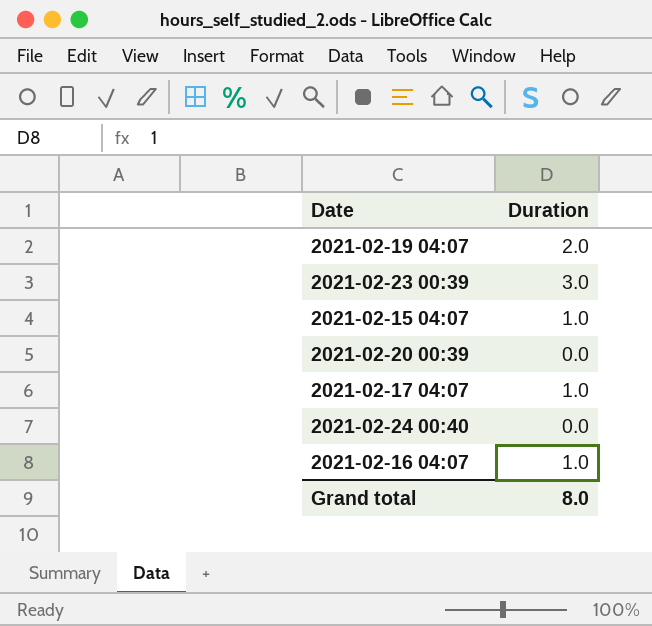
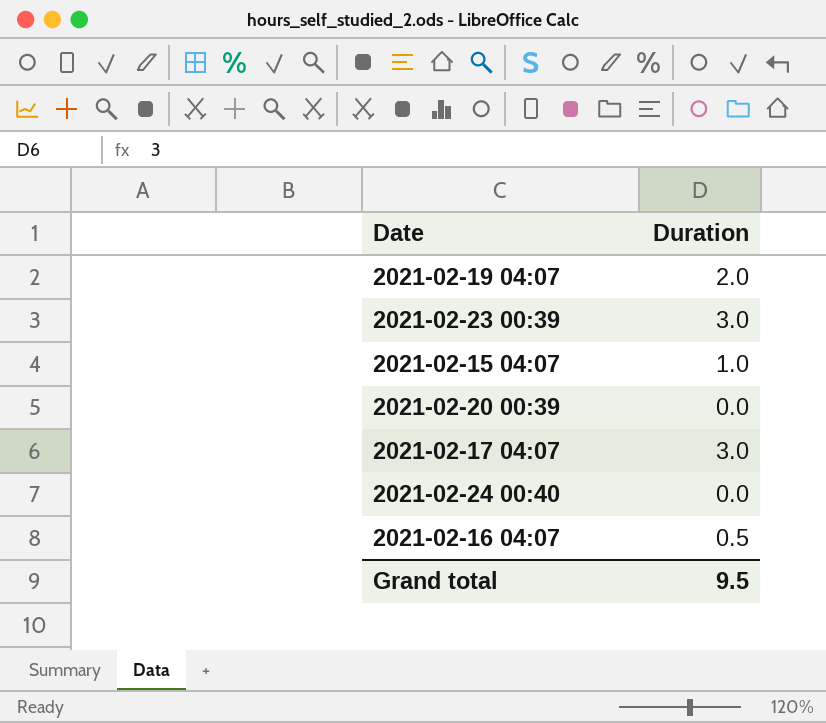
2021-02-17 04:07 | Duration: 1.0 -> 3.0
2021-02-16 04:07 | Duration: 1.0 -> 0.5
Grand total | Duration: 8.0 -> 9.5

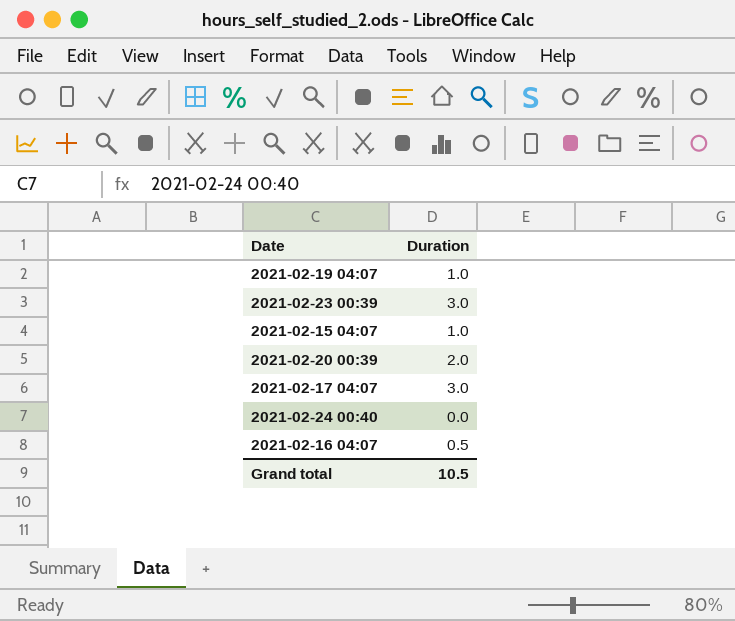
2021-02-19 04:07 | Duration: 2.0 -> 1.0
2021-02-20 00:39 | Duration: 0.0 -> 2.0
Grand total | Duration: 9.5 -> 10.5

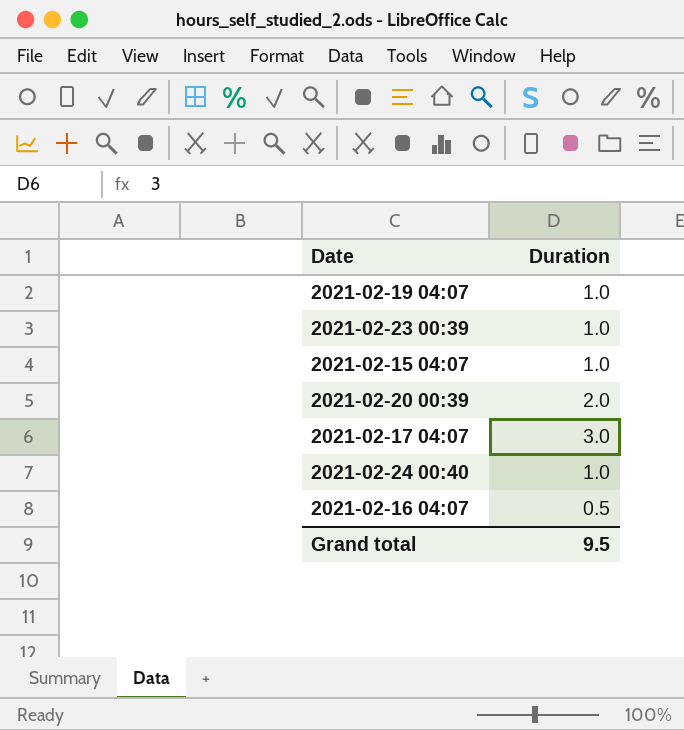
2021-02-23 00:39 | Duration: 3.0 -> 1.0
2021-02-24 00:40 | Duration: 0.0 -> 1.0
Grand total | Duration: 10.5 -> 9.5

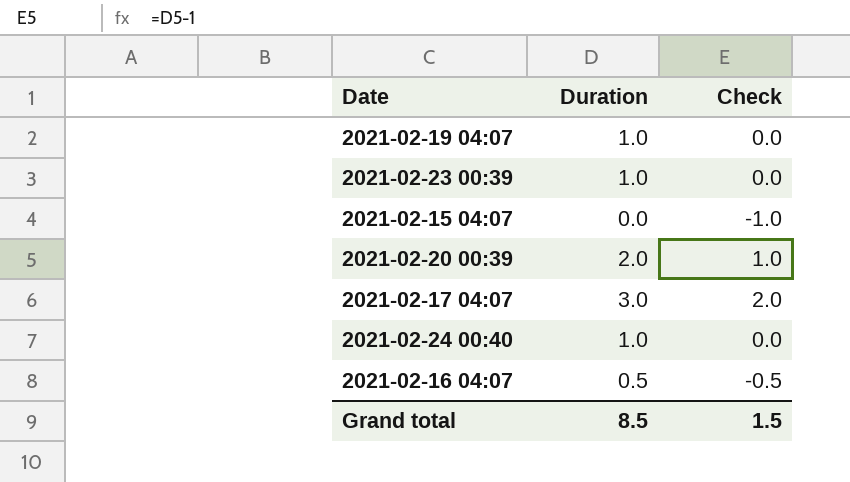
column Check | formula: none -> [Duration] - 1
2021-02-15 04:07 | Duration: 1.0 -> 0.0
Grand total | Duration: 9.5 -> 8.5

